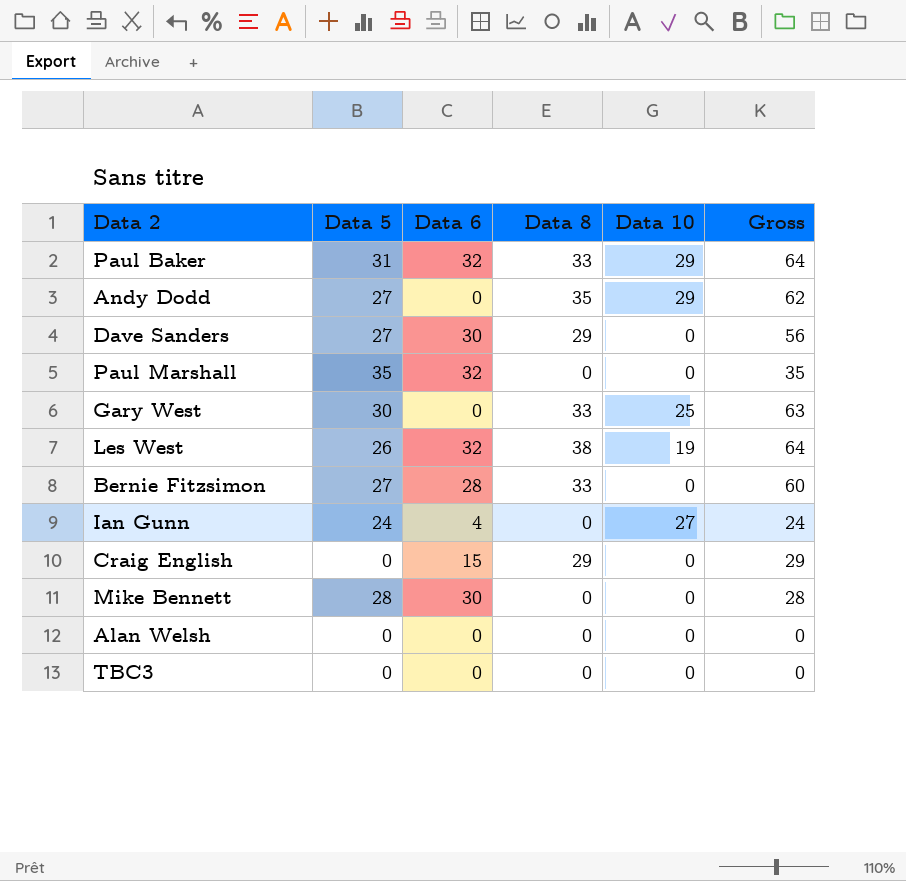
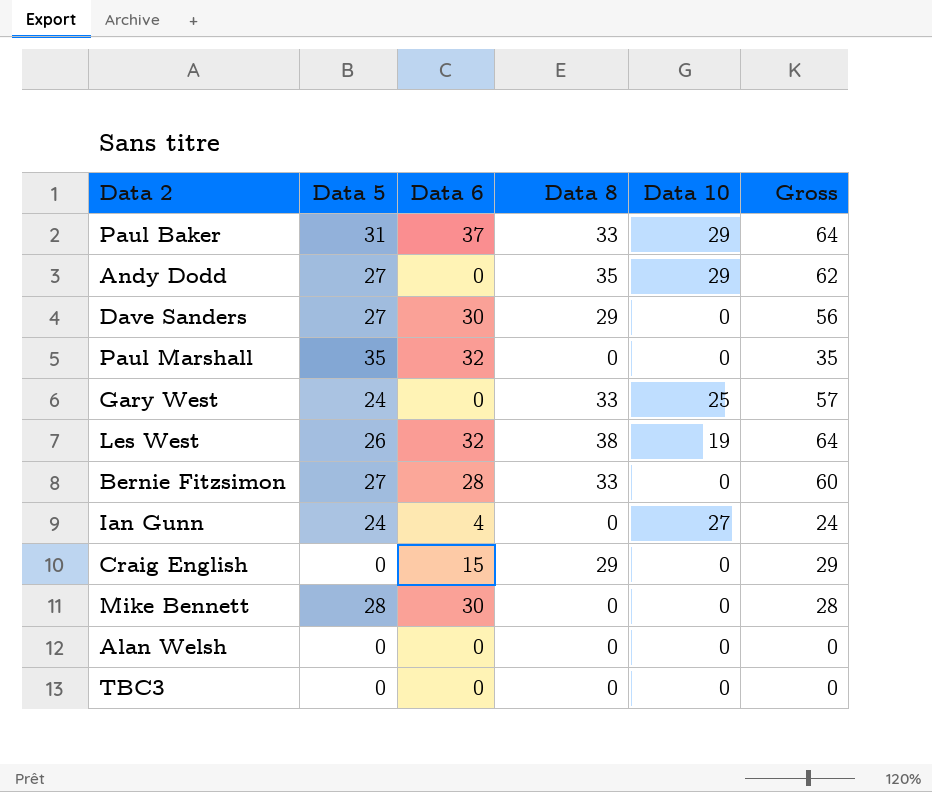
Paul Baker | Data 6: 32 -> 37
Gary West | Data 5: 30 -> 24
Gary West | Gross: 63 -> 57

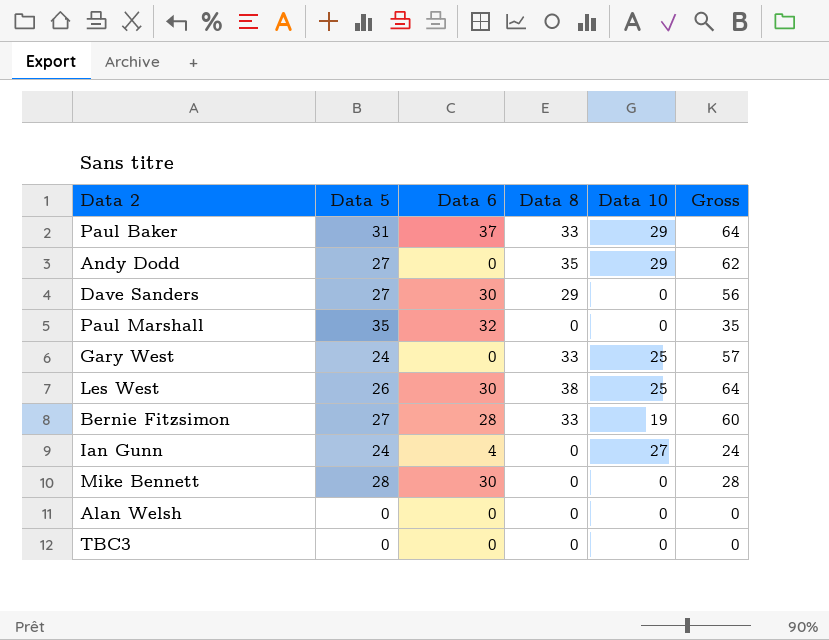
row Craig English: 0 | 15 | 29 | 0 | 29 -> none
Les West | Data 6: 32 -> 30
Les West | Data 10: 19 -> 25
Bernie Fitzsimon | Data 10: 0 -> 19

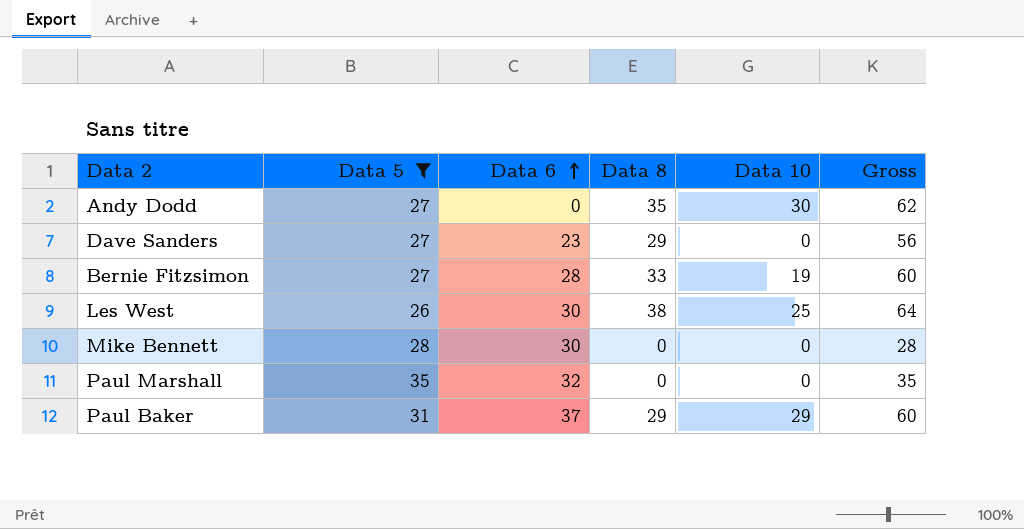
filter: none -> Data 5 >= 26
row order: none -> Data 6 ascending
Andy Dodd | Data 10: 29 -> 30
Dave Sanders | Data 6: 30 -> 23
Paul Baker | Data 8: 33 -> 29
Paul Baker | Gross: 64 -> 60

